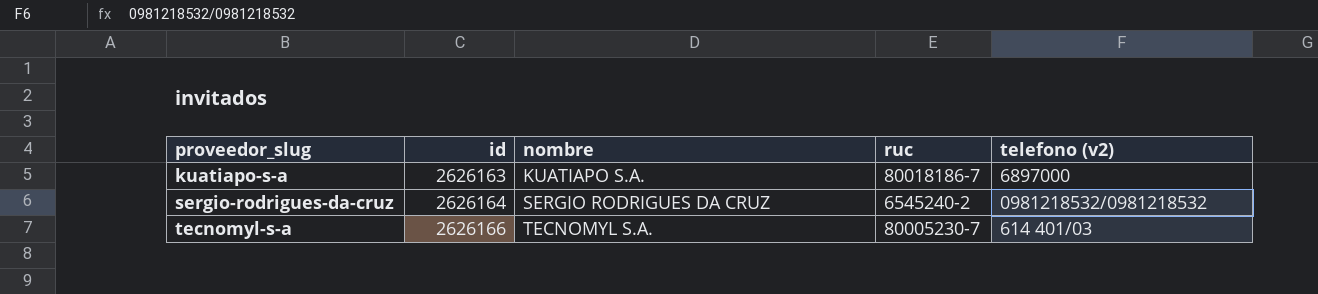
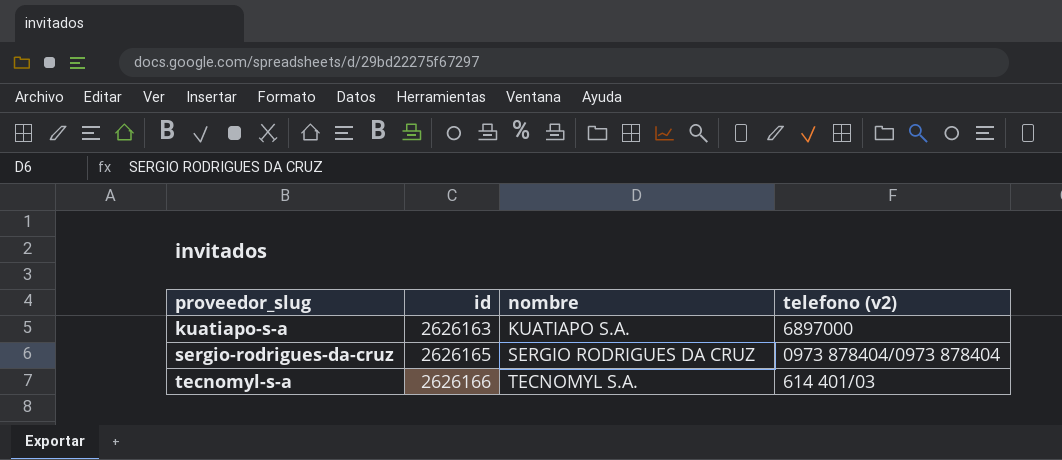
column ruc | position: 4 -> none
sergio-rodrigues-da-cruz | id: 2626164 -> 2626165
sergio-rodrigues-da-cruz | telefono (v2): 0981218532/0981218532 -> 0973 878404/0973 878404

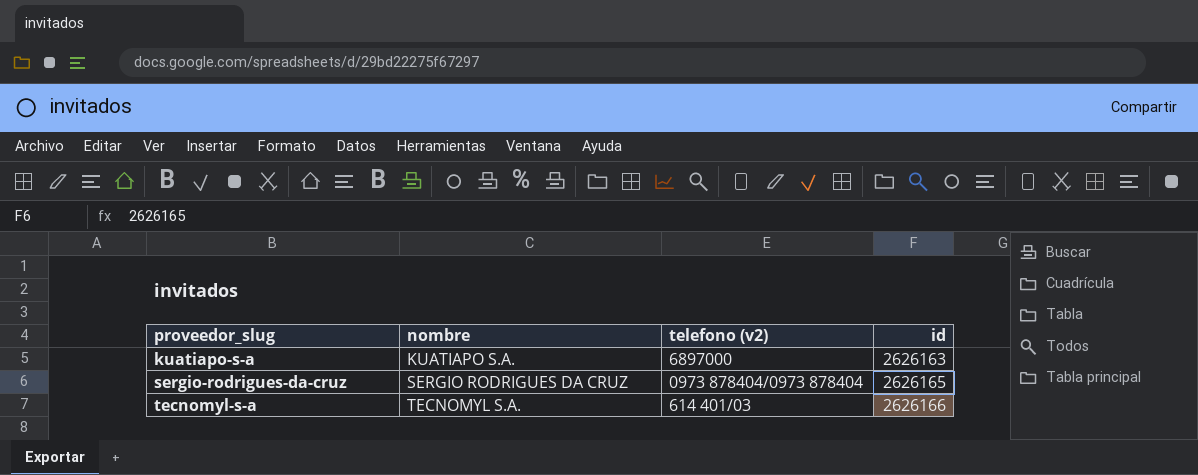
column id | position: 2 -> 4

